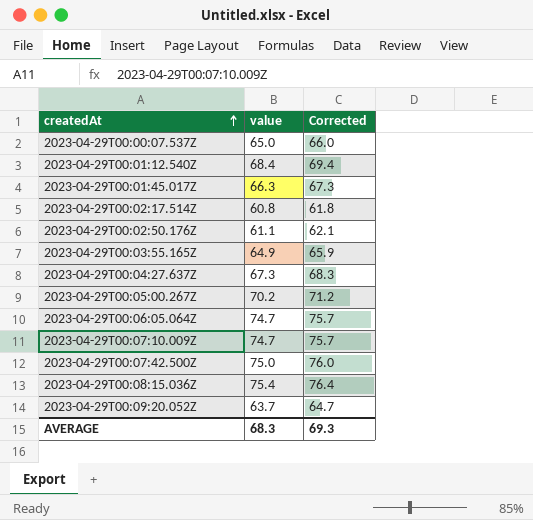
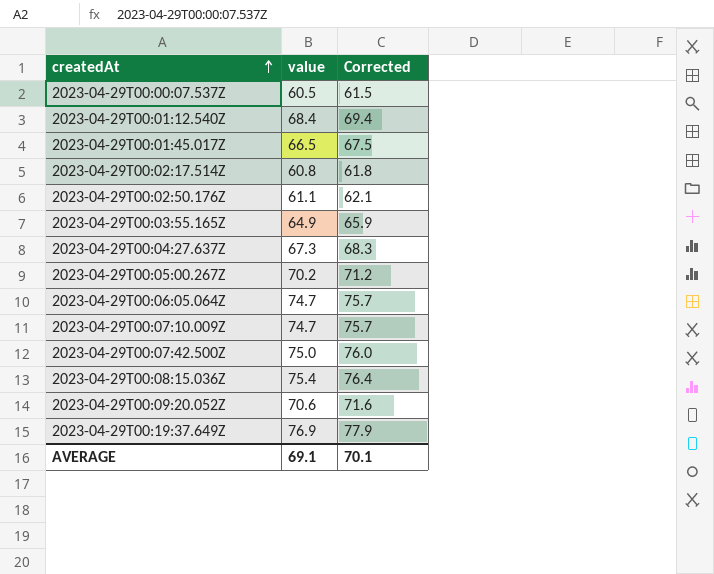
2023-04-29T00:00:07.537Z | value: 65.0 -> 60.5
2023-04-29T00:00:07.537Z | Corrected: 66.0 -> 61.5
2023-04-29T00:01:45.017Z | value: 66.3 -> 66.5
2023-04-29T00:01:45.017Z | Corrected: 67.3 -> 67.5
2023-04-29T00:09:20.052Z | value: 63.7 -> 70.6
2023-04-29T00:09:20.052Z | Corrected: 64.7 -> 71.6
row 2023-04-29T00:19:37.649Z: none -> 76.9 | 77.9
AVERAGE | value: 68.3 -> 69.1
AVERAGE | Corrected: 69.3 -> 70.1

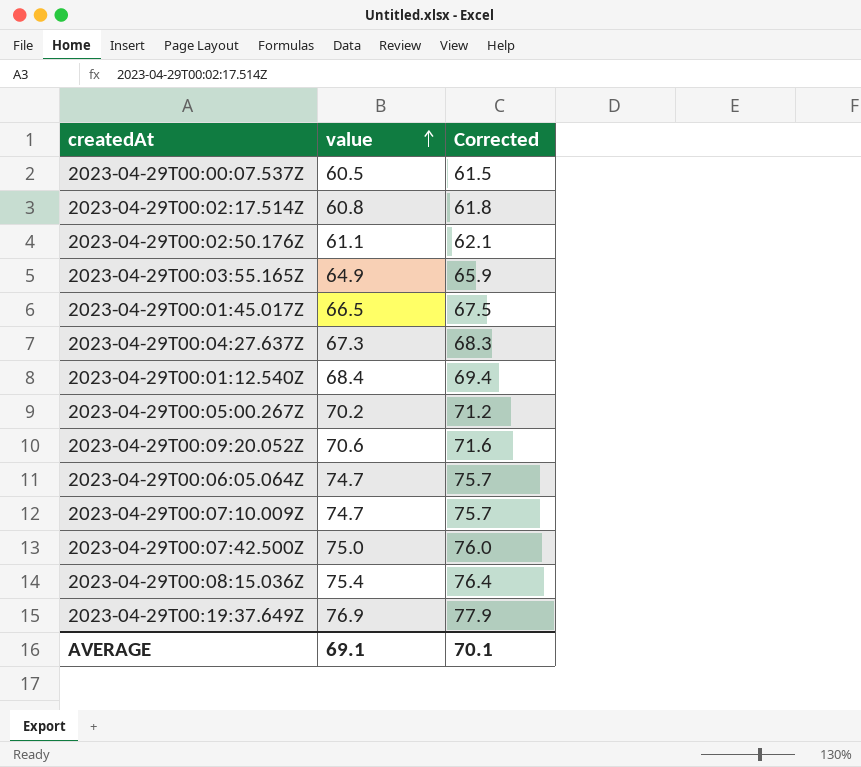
row order: createdAt ascending -> value ascending

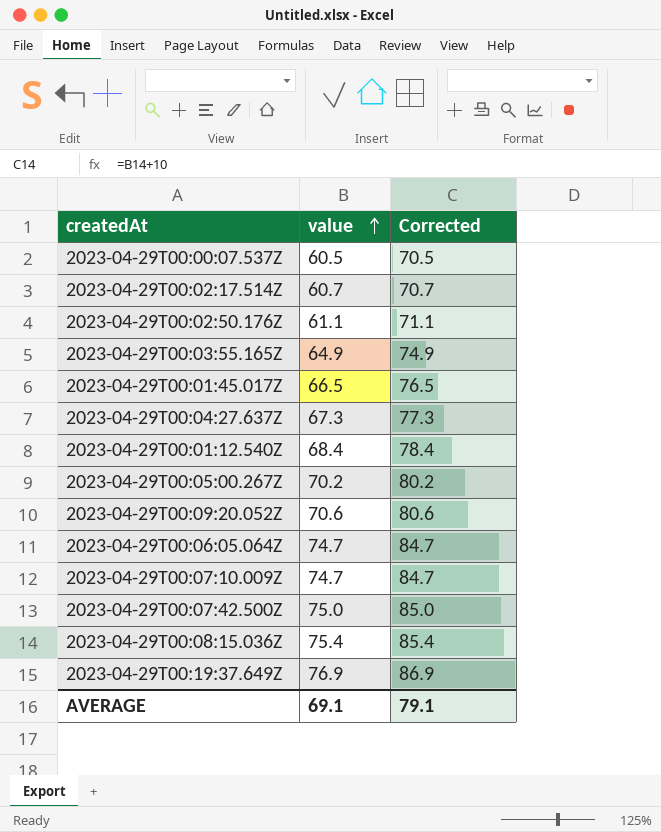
column Corrected | formula: [value] + 1 -> [value] + 10
2023-04-29T00:02:17.514Z | value: 60.8 -> 60.7
AVERAGE | Corrected: 70.1 -> 79.1

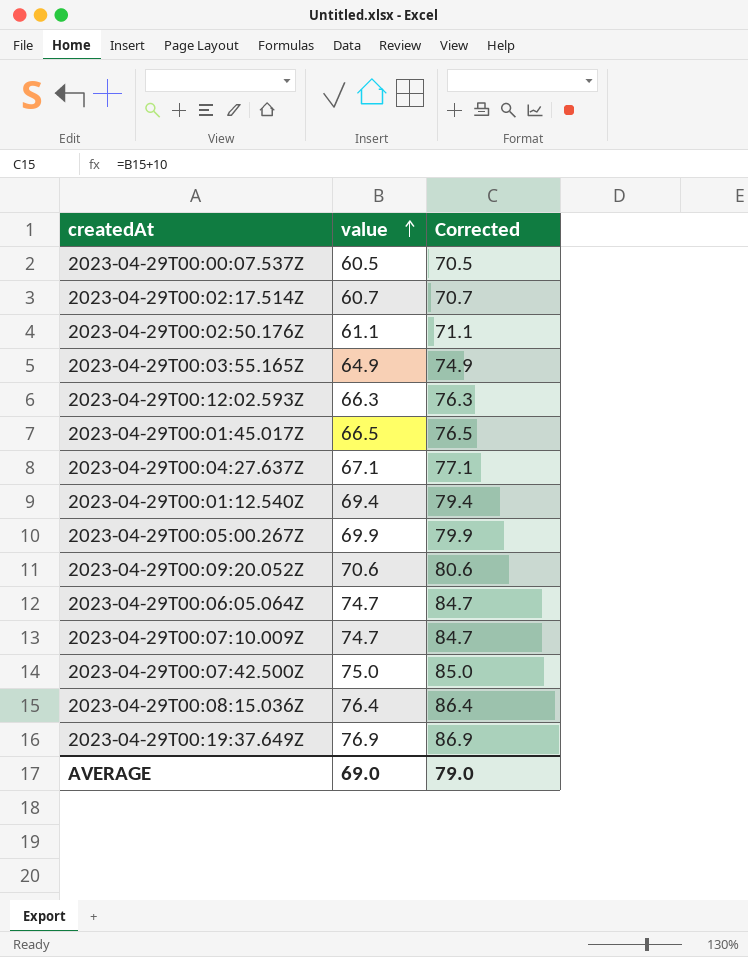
row 2023-04-29T00:12:02.593Z: none -> 66.3 | 76.3
2023-04-29T00:04:27.637Z | value: 67.3 -> 67.1
2023-04-29T00:04:27.637Z | Corrected: 77.3 -> 77.1
2023-04-29T00:01:12.540Z | value: 68.4 -> 69.4
2023-04-29T00:01:12.540Z | Corrected: 78.4 -> 79.4
2023-04-29T00:05:00.267Z | value: 70.2 -> 69.9
2023-04-29T00:05:00.267Z | Corrected: 80.2 -> 79.9
2023-04-29T00:08:15.036Z | value: 75.4 -> 76.4
2023-04-29T00:08:15.036Z | Corrected: 85.4 -> 86.4
AVERAGE | value: 69.1 -> 69.0
AVERAGE | Corrected: 79.1 -> 79.0

